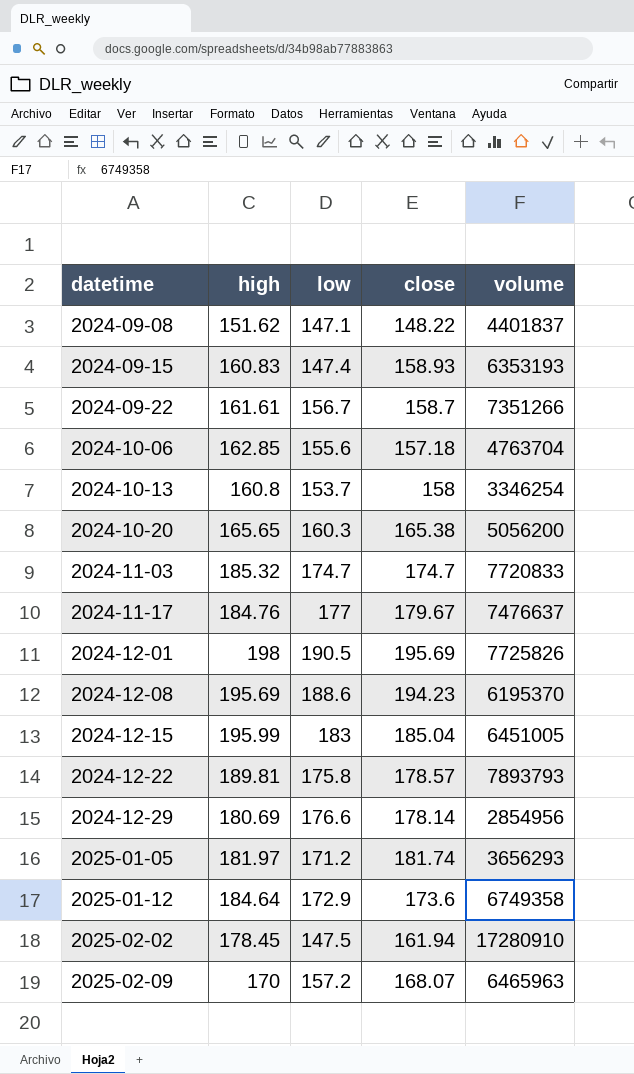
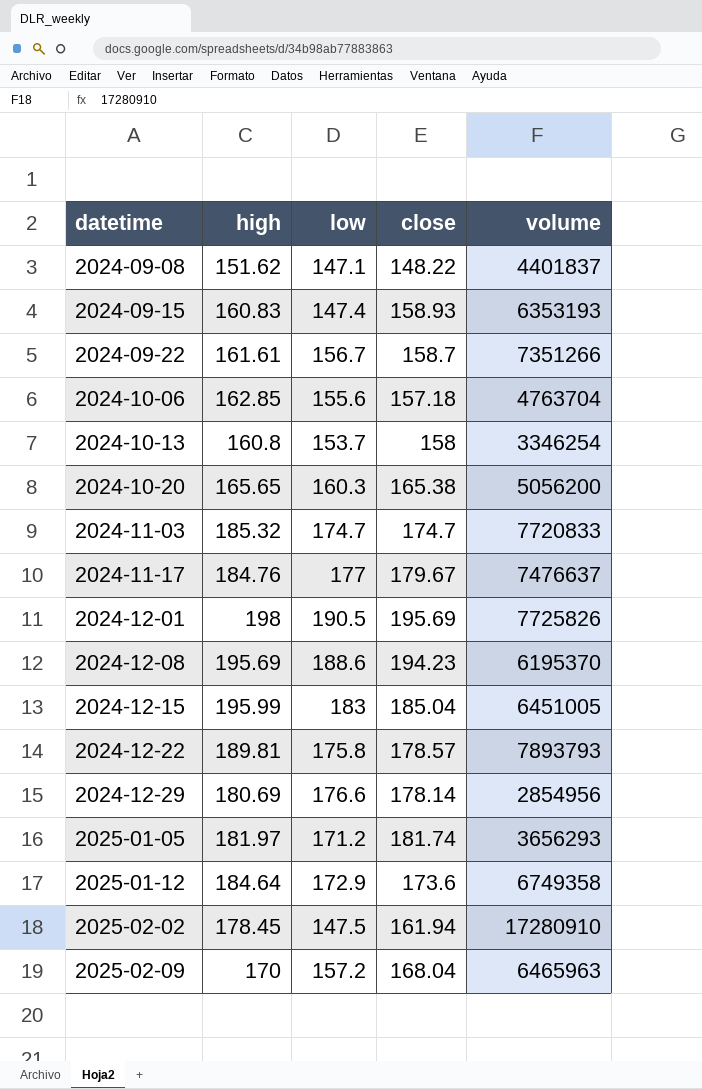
2025-02-09 | close: 168.07 -> 168.04

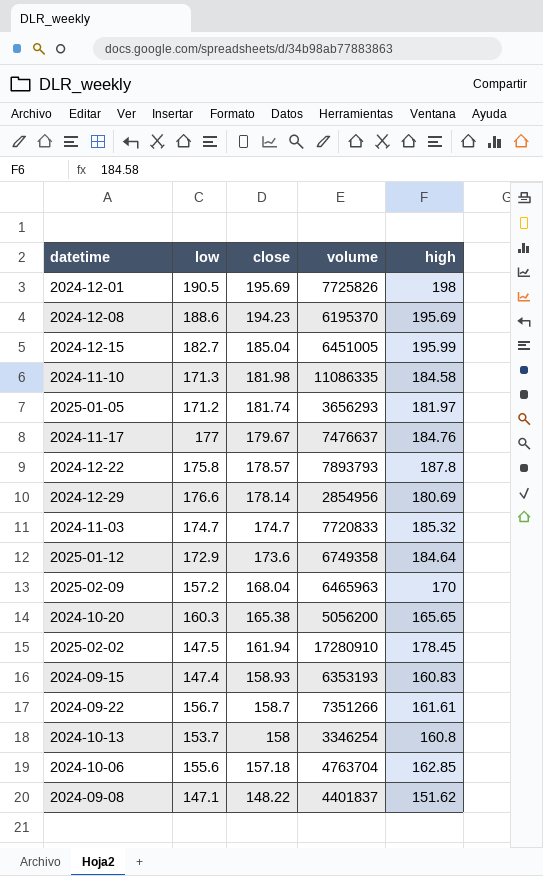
row order: datetime ascending -> close descending
column high | position: 2 -> 5
2024-12-15 | low: 183 -> 182.7
row 2024-11-10: none -> 171.3 | 181.98 | 11086335 | 184.58
2024-12-22 | high: 189.81 -> 187.8

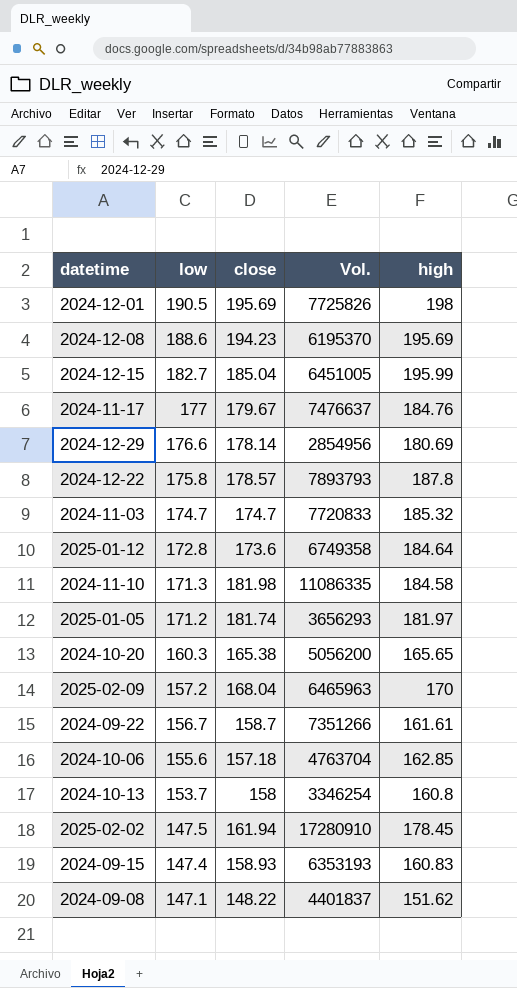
row order: close descending -> low descending
column name: volume -> Vol.
2025-01-12 | low: 172.9 -> 172.8

